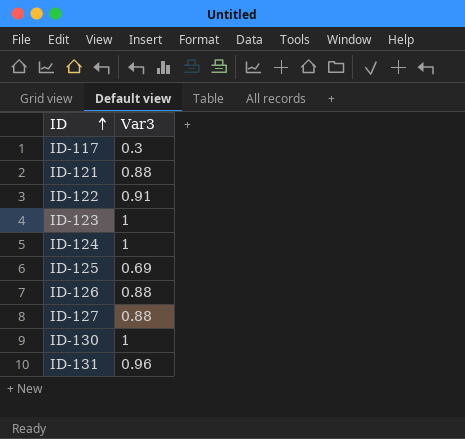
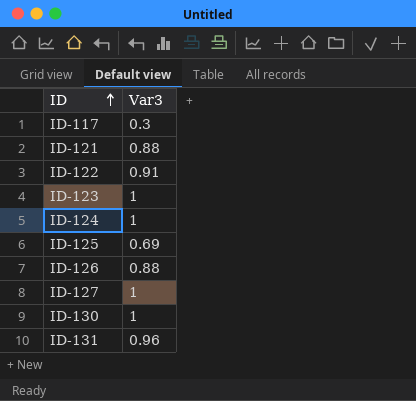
ID-127 | Var3: 0.88 -> 1

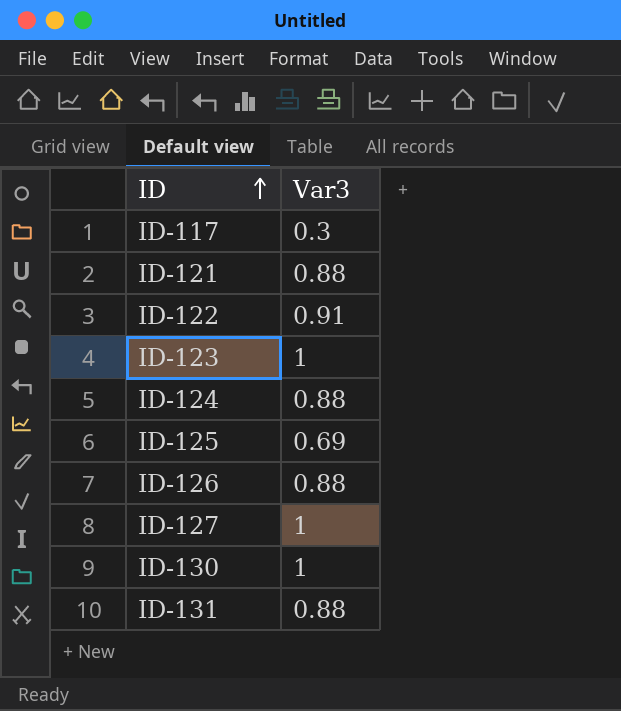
ID-124 | Var3: 1 -> 0.88
ID-131 | Var3: 0.96 -> 0.88

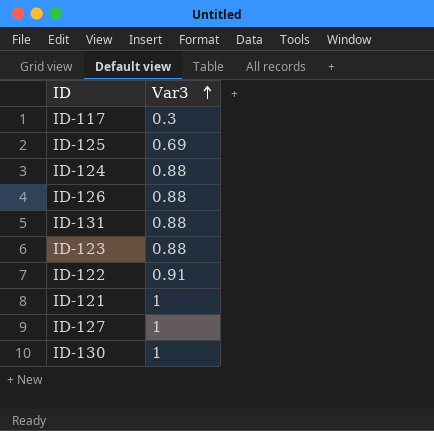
row order: ID ascending -> Var3 ascending
ID-123 | Var3: 1 -> 0.88
ID-121 | Var3: 0.88 -> 1

